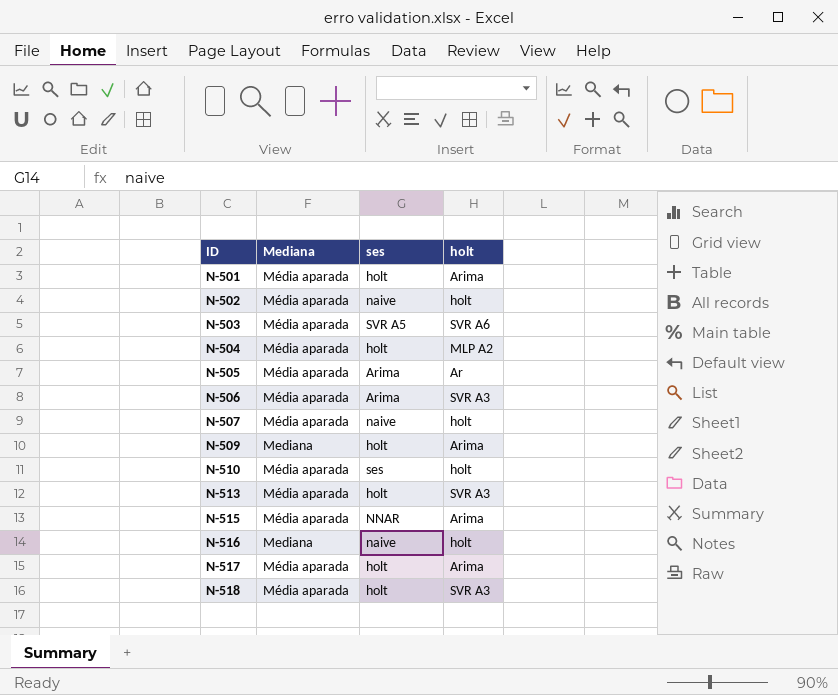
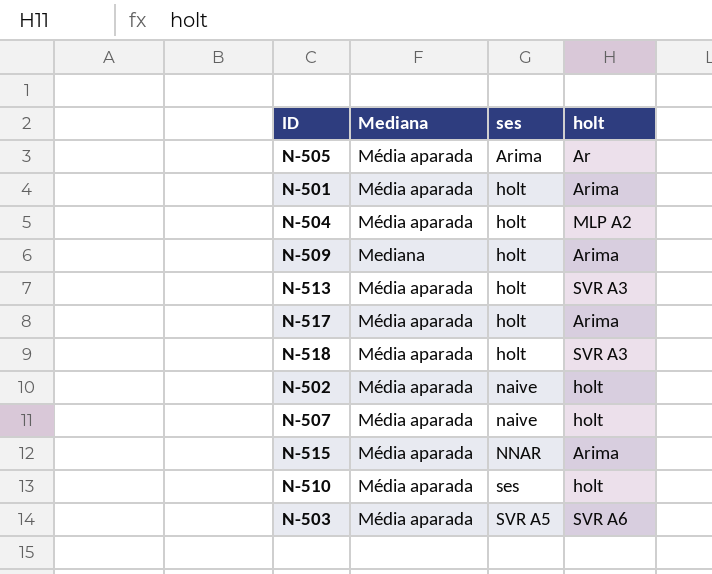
row order: ID ascending -> ses ascending
row N-506: Média aparada | Arima | SVR A3 -> none
row N-516: Mediana | naive | holt -> none

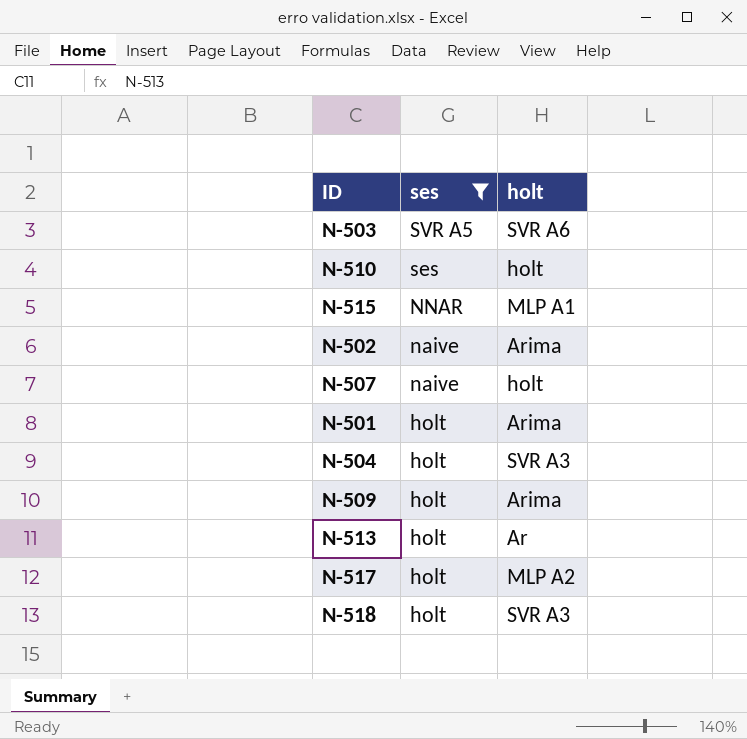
filter: none -> ses != Arima
row order: ses ascending -> ses descending
column Mediana | position: 2 -> none
N-515 | holt: Arima -> MLP A1
N-502 | holt: holt -> Arima
N-504 | holt: MLP A2 -> SVR A3
N-513 | holt: SVR A3 -> Ar
N-517 | holt: Arima -> MLP A2

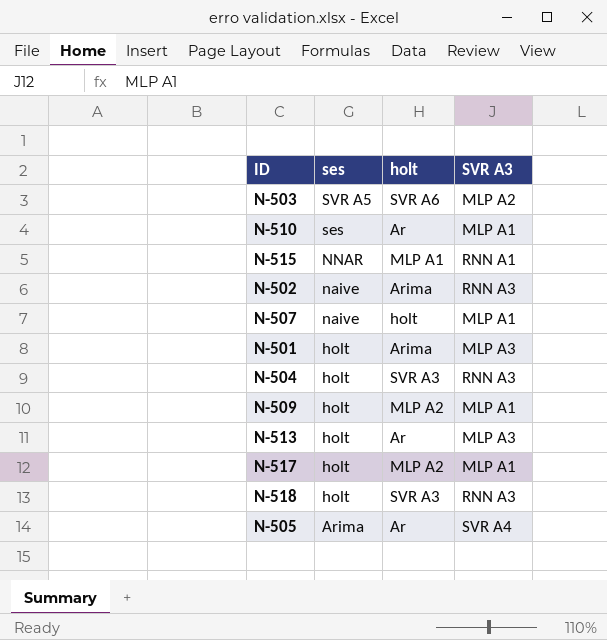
filter: ses != Arima -> none
column SVR A3 | position: none -> 4
N-510 | holt: holt -> Ar
N-509 | holt: Arima -> MLP A2

